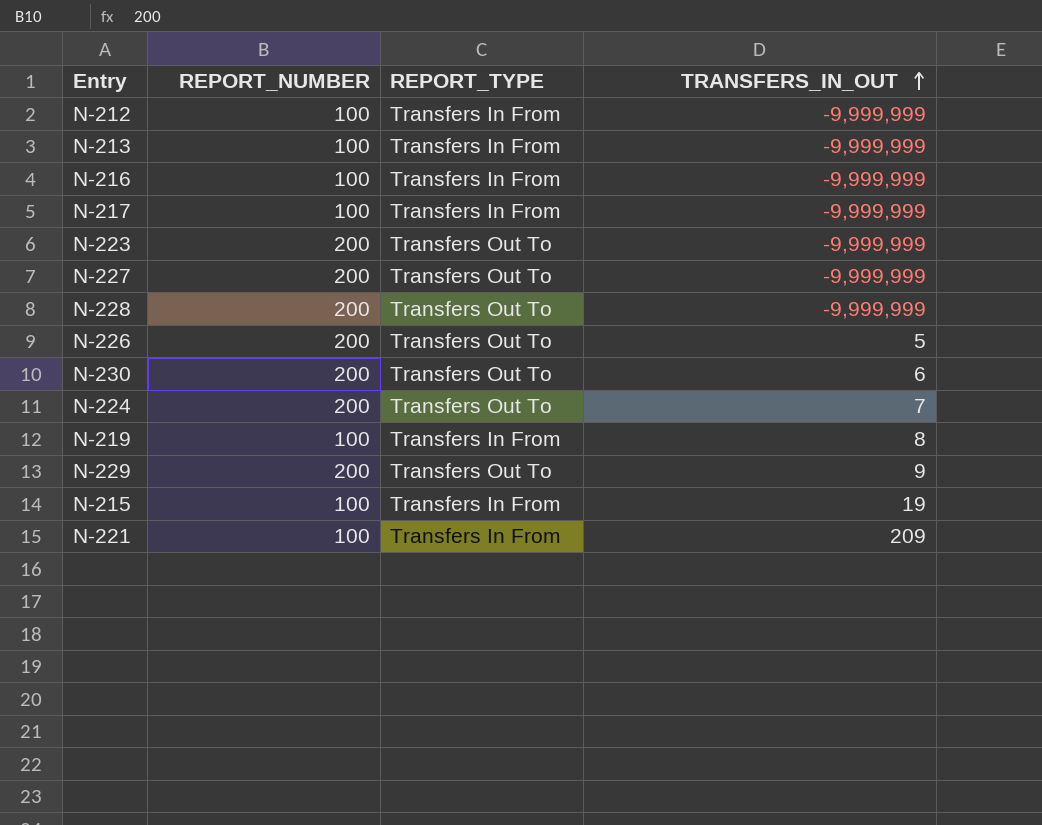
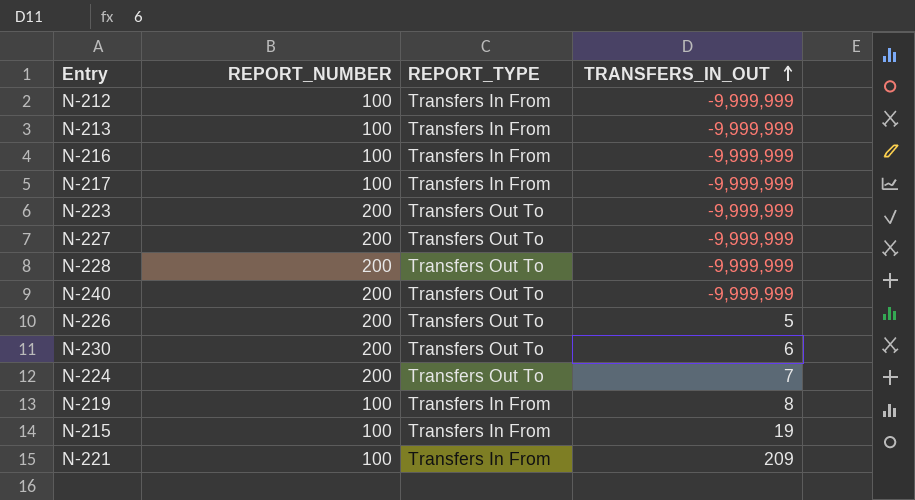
row N-229: 200 | Transfers Out To | 9 -> none
row N-240: none -> 200 | Transfers Out To | -9,999,999

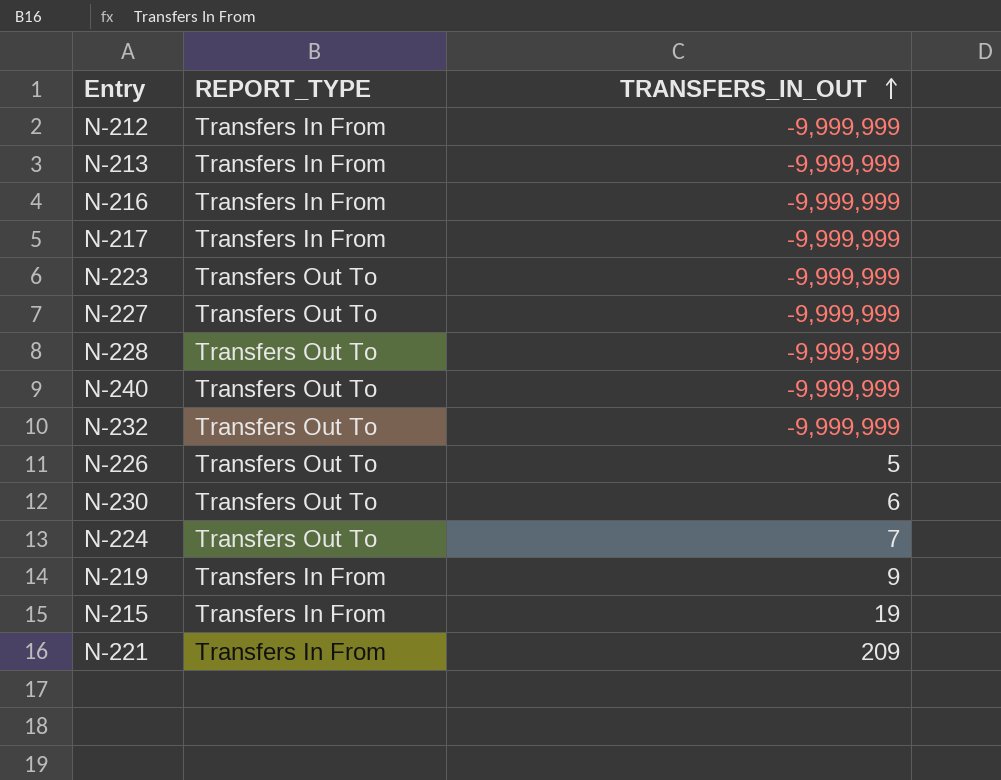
column REPORT_NUMBER | position: 2 -> none
row N-232: none -> Transfers Out To | -9,999,999
N-219 | TRANSFERS_IN_OUT: 8 -> 9

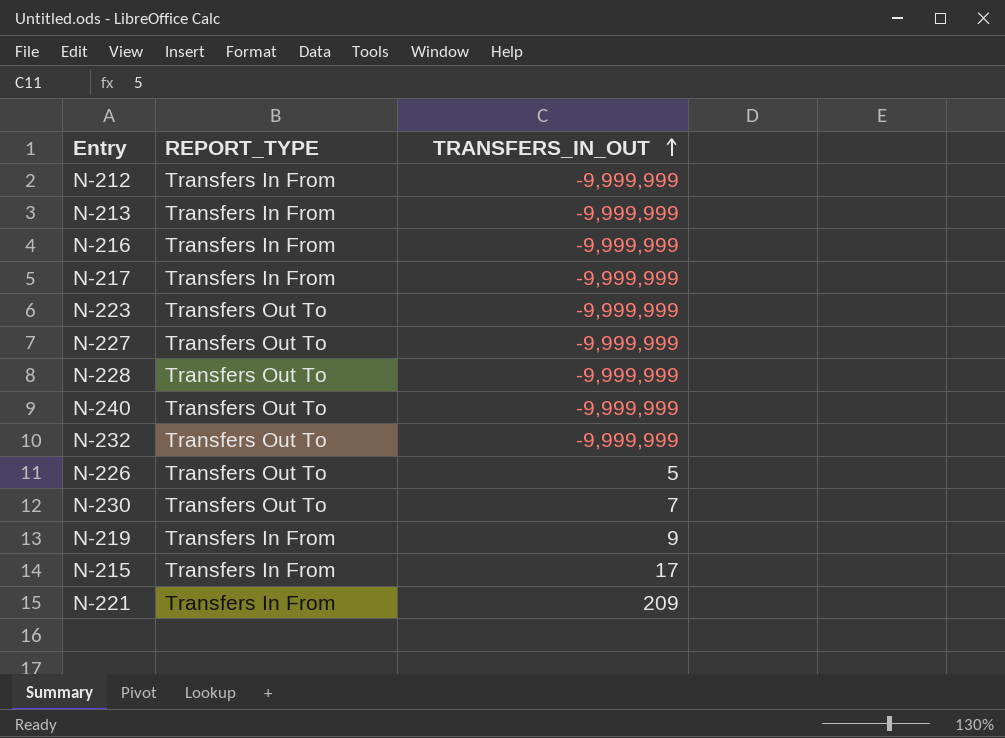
row N-224: Transfers Out To | 7 -> none
N-230 | TRANSFERS_IN_OUT: 6 -> 7
N-215 | TRANSFERS_IN_OUT: 19 -> 17

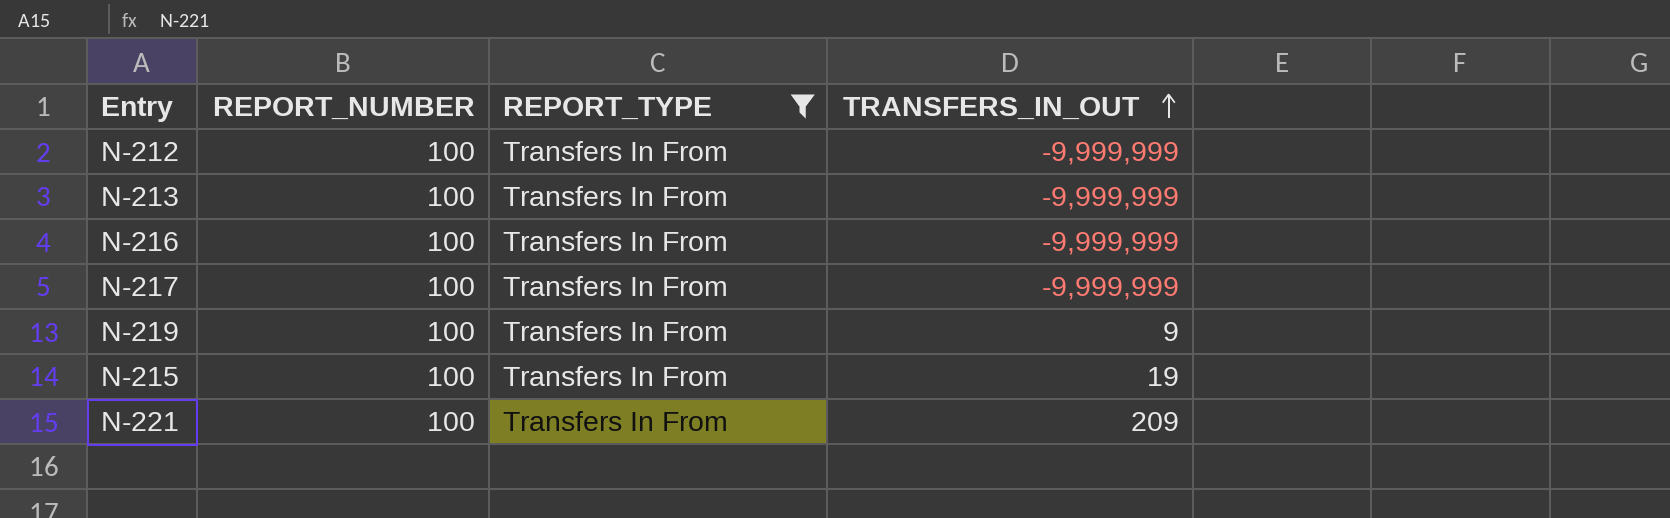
filter: none -> REPORT_TYPE = Transfers In From
column REPORT_NUMBER | position: none -> 2
N-215 | TRANSFERS_IN_OUT: 17 -> 19

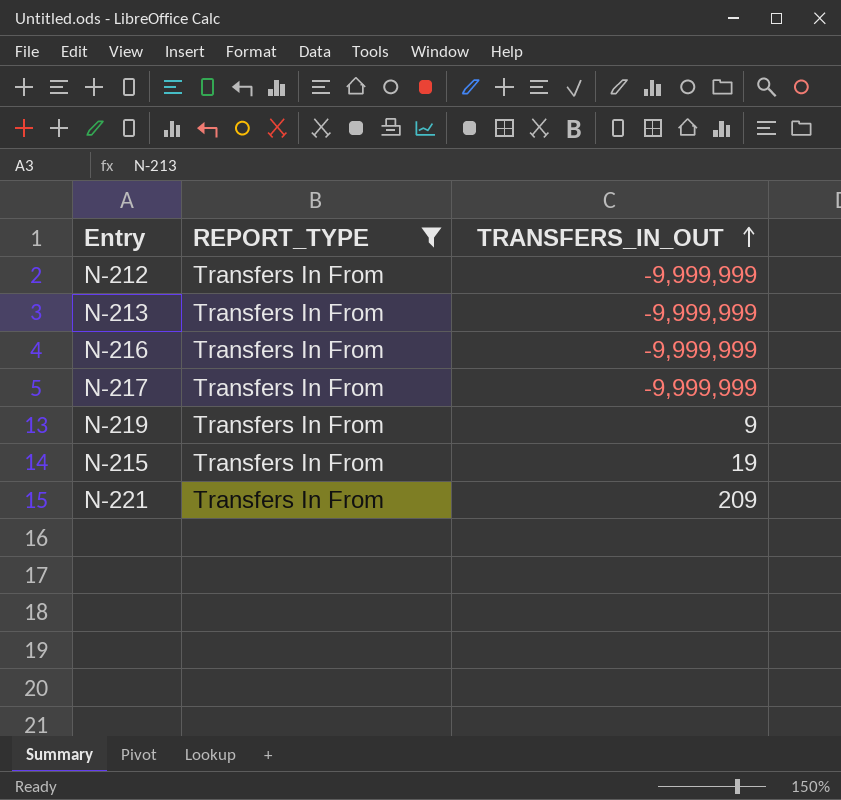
column REPORT_NUMBER | position: 2 -> none

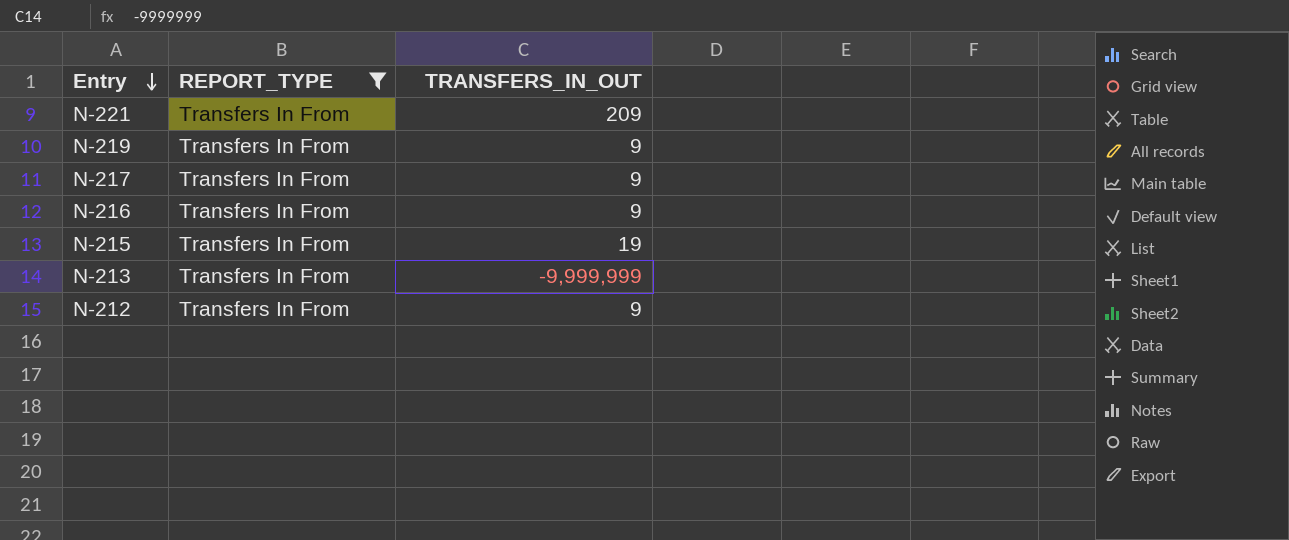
row order: TRANSFERS_IN_OUT ascending -> Entry descending
N-217 | TRANSFERS_IN_OUT: -9,999,999 -> 9
N-216 | TRANSFERS_IN_OUT: -9,999,999 -> 9
N-212 | TRANSFERS_IN_OUT: -9,999,999 -> 9

